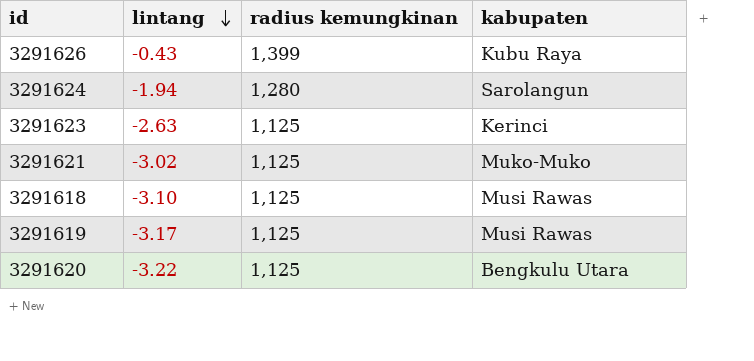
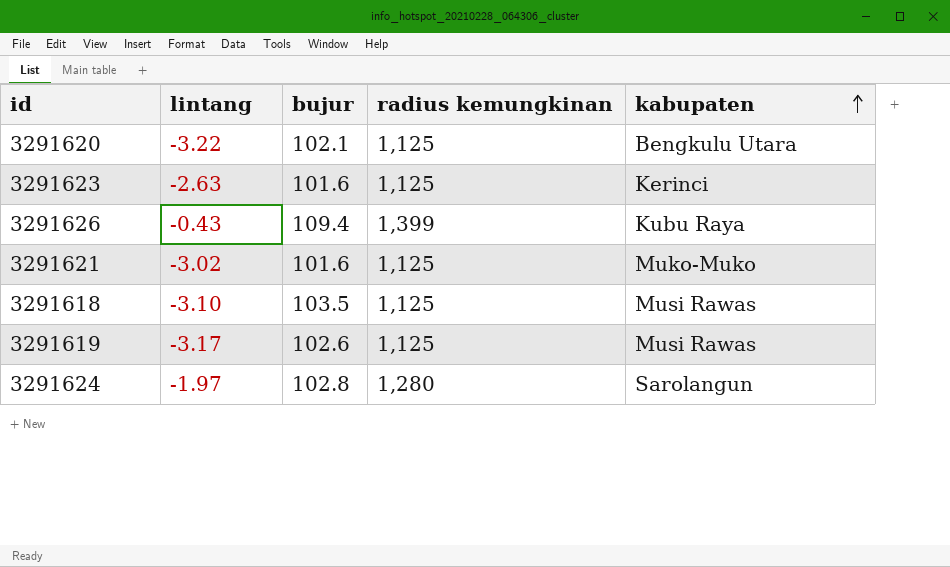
row order: lintang descending -> kabupaten ascending
column bujur | position: none -> 3
3291624 | lintang: -1.94 -> -1.97

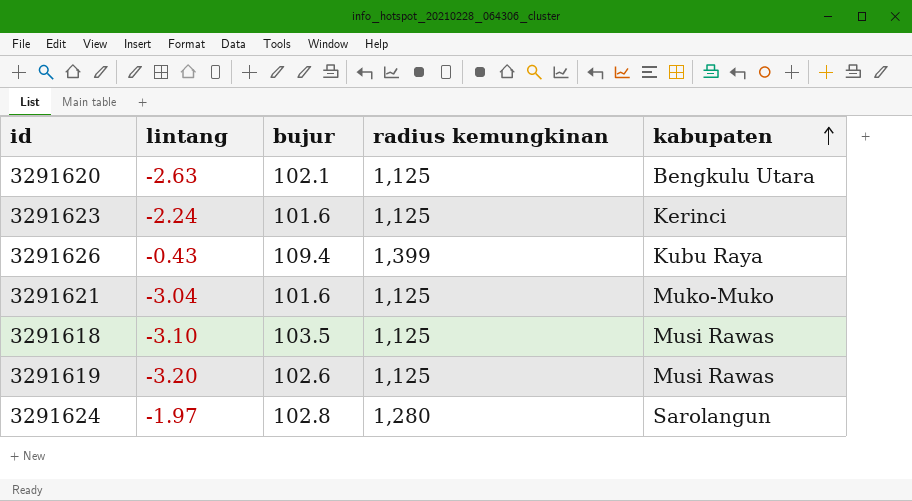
3291620 | lintang: -3.22 -> -2.63
3291623 | lintang: -2.63 -> -2.24
3291621 | lintang: -3.02 -> -3.04
3291619 | lintang: -3.17 -> -3.20

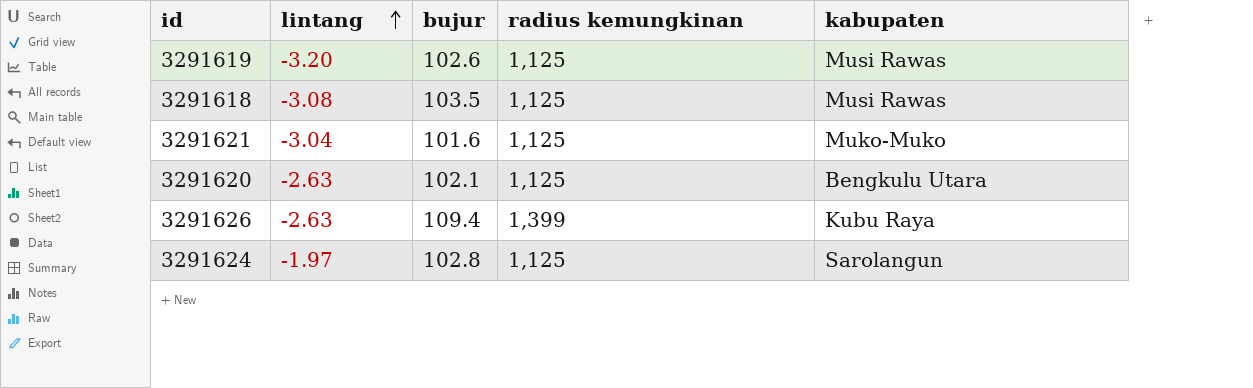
row order: kabupaten ascending -> lintang ascending
row 3291623: -2.24 | 101.6 | 1,125 | Kerinci -> none
3291618 | lintang: -3.10 -> -3.08
3291626 | lintang: -0.43 -> -2.63
3291624 | radius kemungkinan: 1,280 -> 1,125

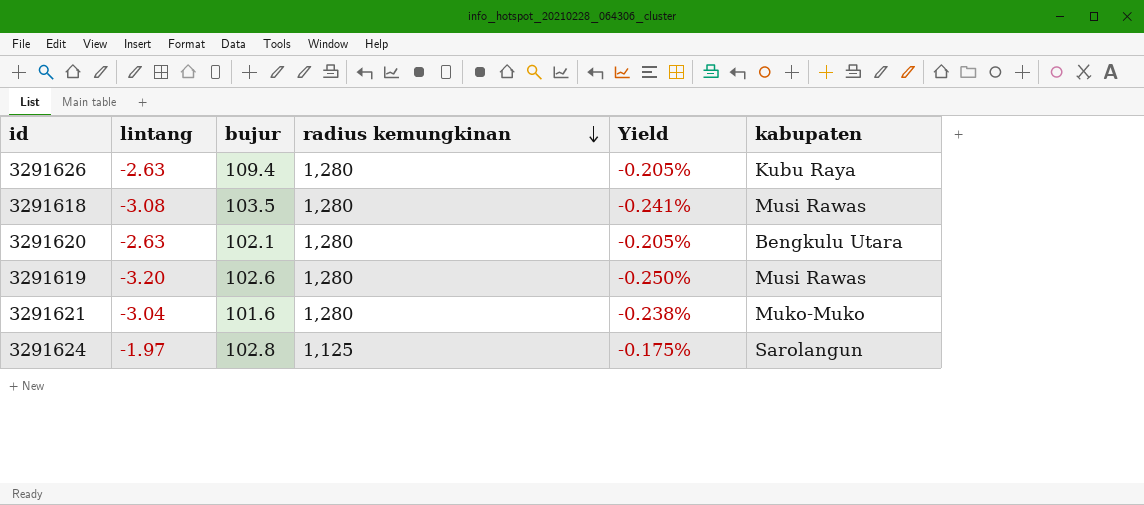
row order: lintang ascending -> radius kemungkinan descending
column Yield | formula: none -> [lintang] / [radius kemungkinan]
3291626 | radius kemungkinan: 1,399 -> 1,280
3291618 | radius kemungkinan: 1,125 -> 1,280
3291620 | radius kemungkinan: 1,125 -> 1,280
3291619 | radius kemungkinan: 1,125 -> 1,280
3291621 | radius kemungkinan: 1,125 -> 1,280

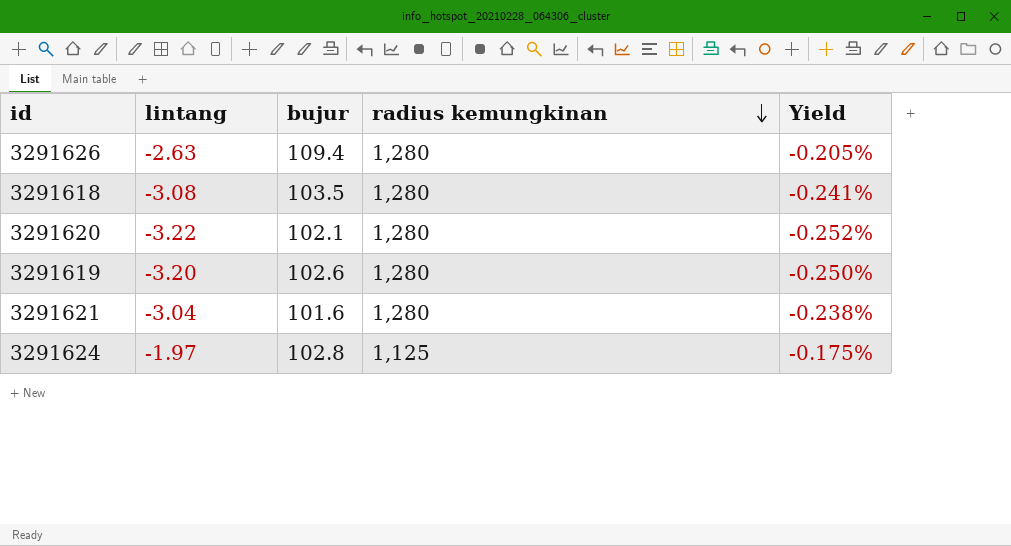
column kabupaten | position: 6 -> none
3291620 | lintang: -2.63 -> -3.22
3291620 | Yield: -0.205% -> -0.252%

